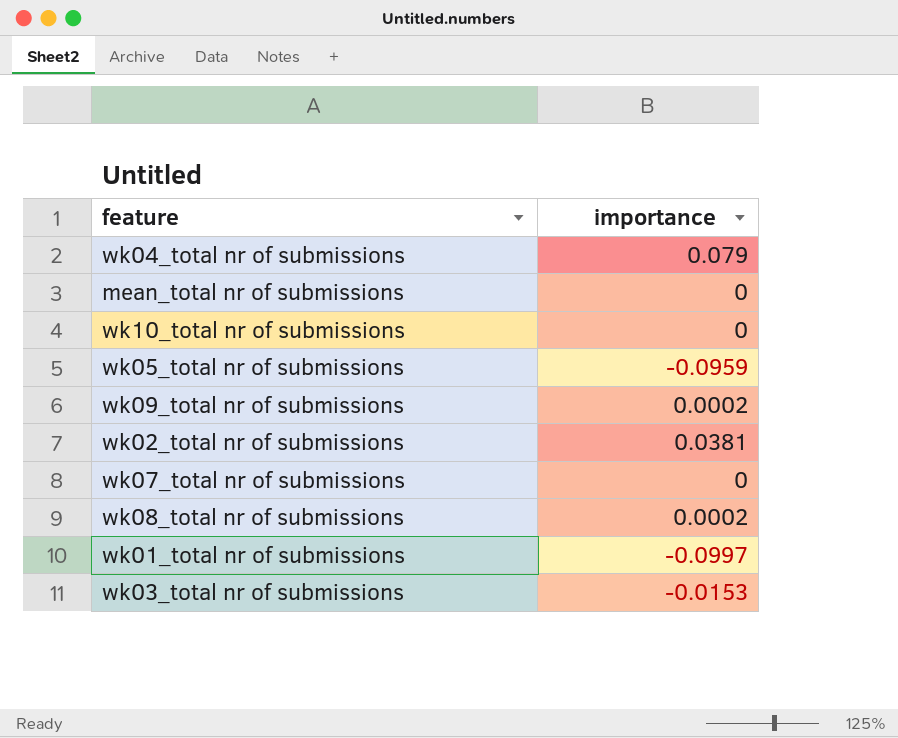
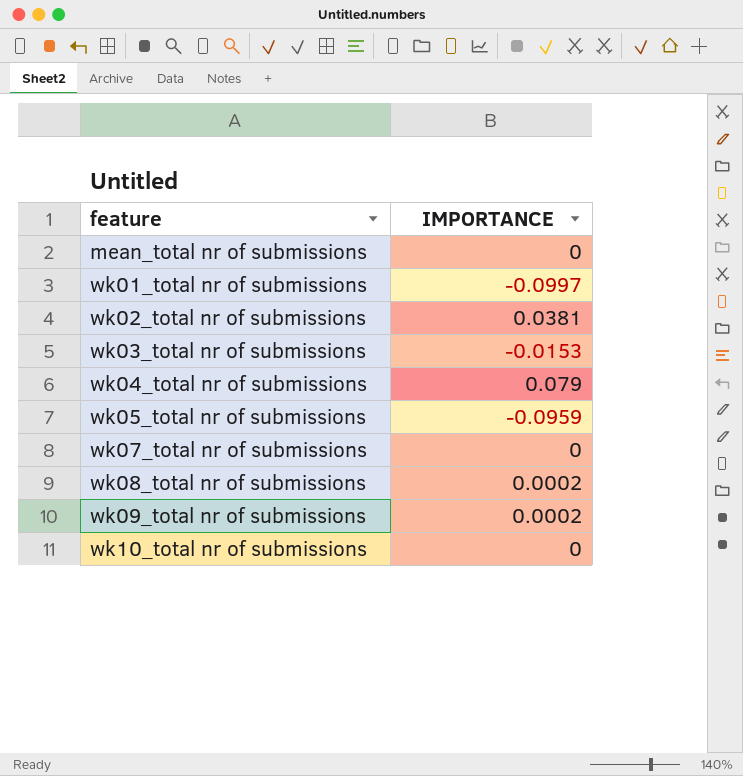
row order: none -> feature ascending
column name: importance -> IMPORTANCE

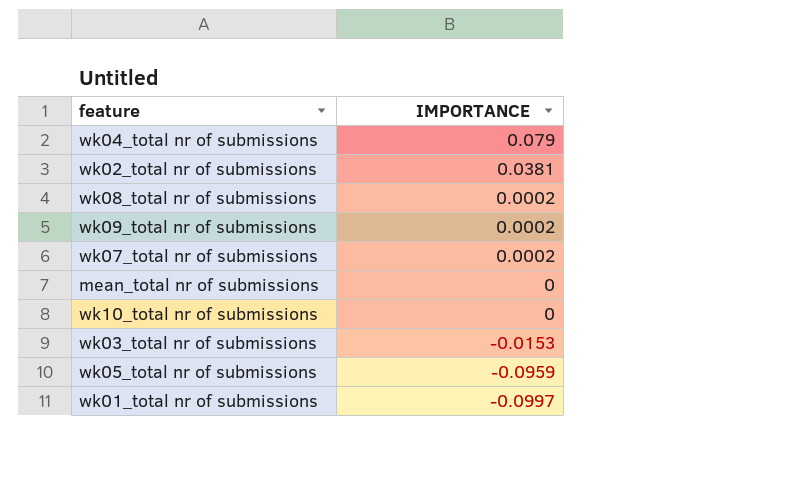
row order: feature ascending -> IMPORTANCE descending
wk07_total nr of submissions | IMPORTANCE: 0 -> 0.0002

